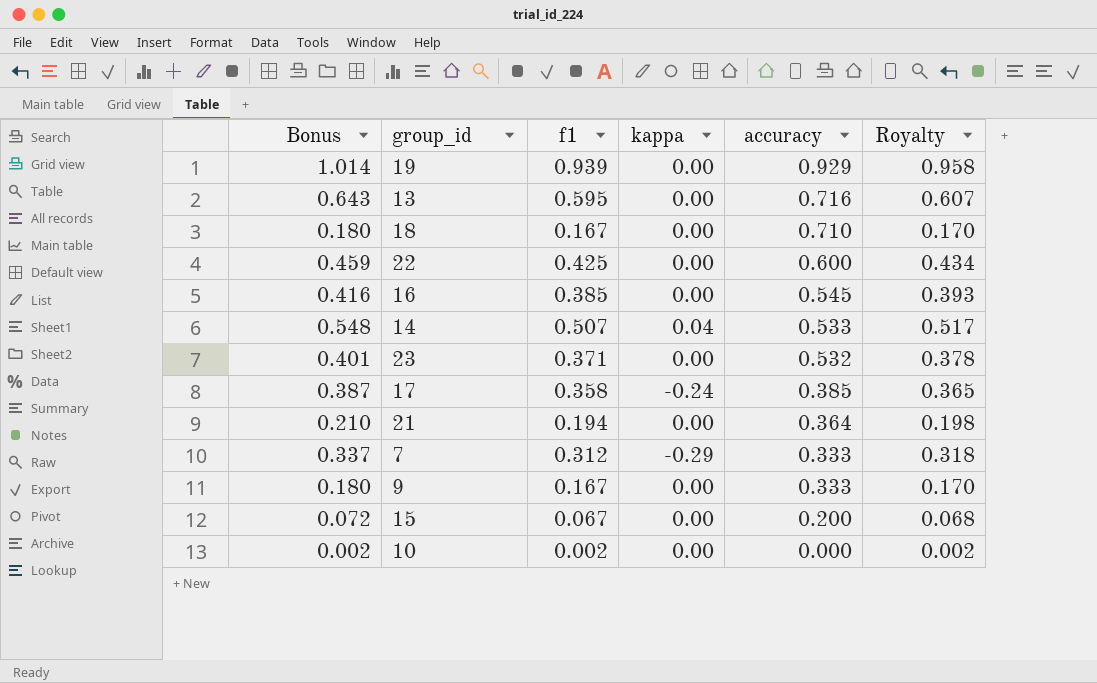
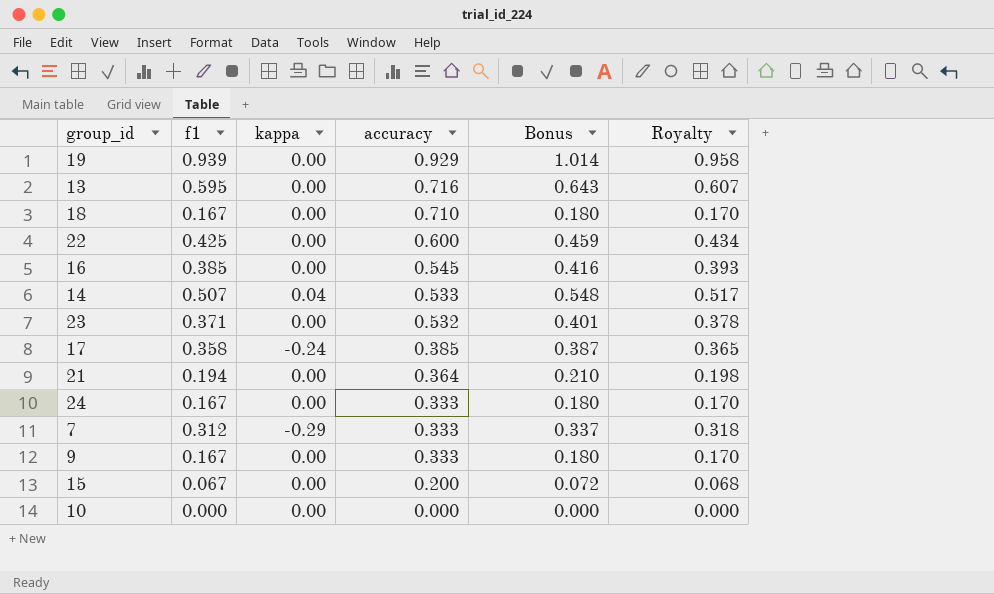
column Bonus | position: 1 -> 5
row 24: none -> 0.167 | 0.00 | 0.333 | 0.180 | 0.170
10 | f1: 0.002 -> 0.000
10 | Bonus: 0.002 -> 0.000
10 | Royalty: 0.002 -> 0.000

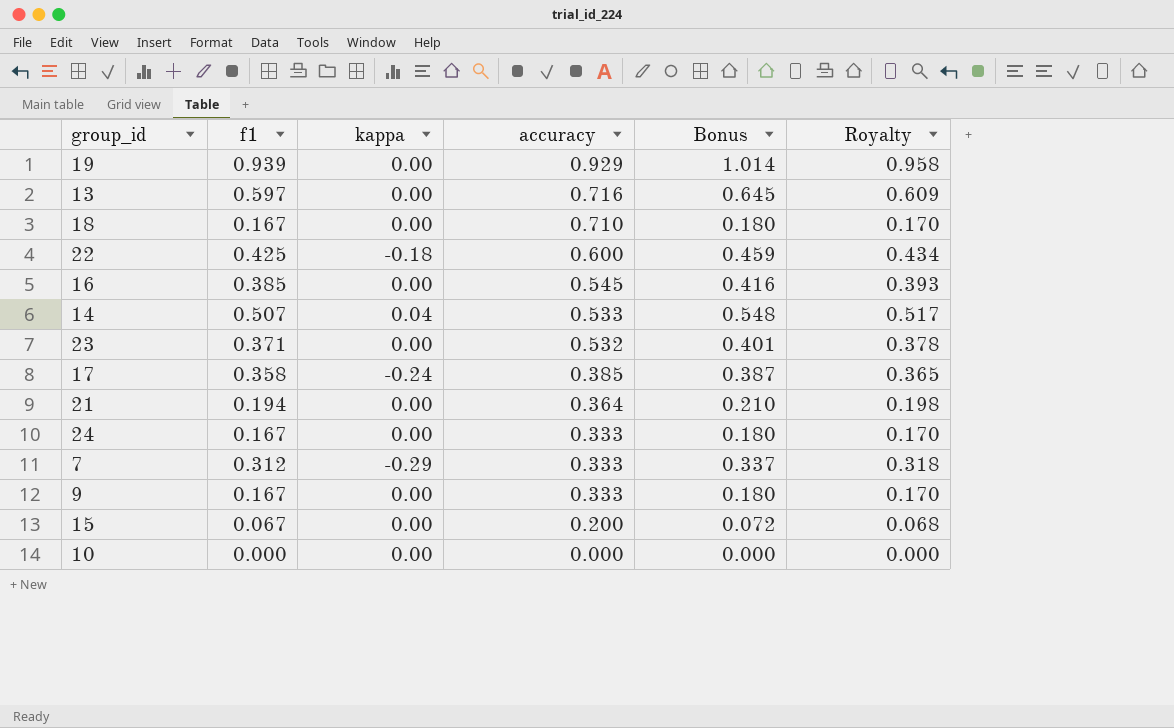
13 | f1: 0.595 -> 0.597
13 | Bonus: 0.643 -> 0.645
13 | Royalty: 0.607 -> 0.609
22 | kappa: 0.00 -> -0.18

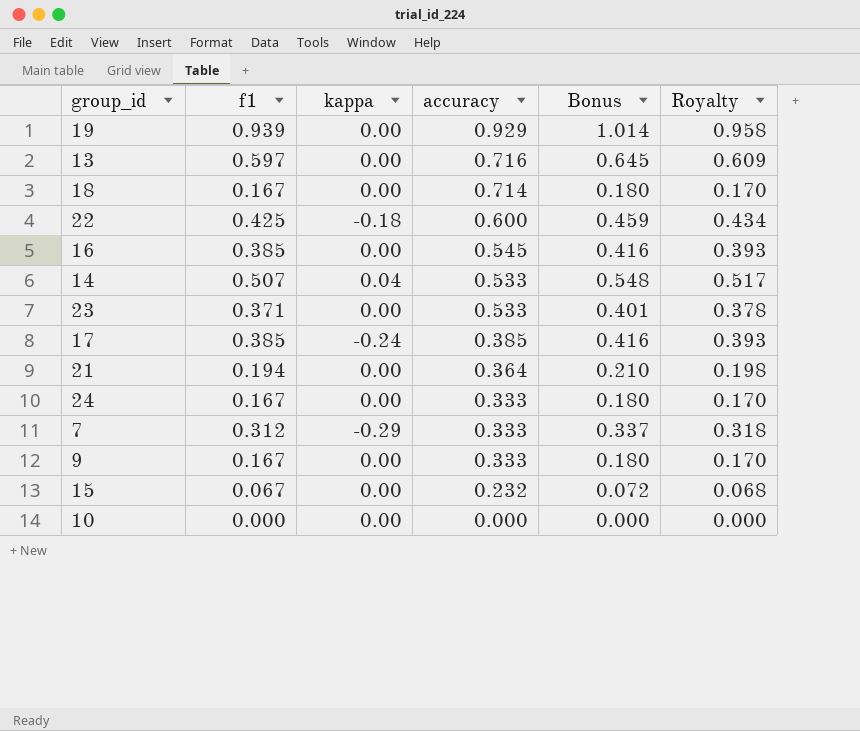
18 | accuracy: 0.710 -> 0.714
23 | accuracy: 0.532 -> 0.533
17 | f1: 0.358 -> 0.385
17 | Bonus: 0.387 -> 0.416
17 | Royalty: 0.365 -> 0.393
15 | accuracy: 0.200 -> 0.232

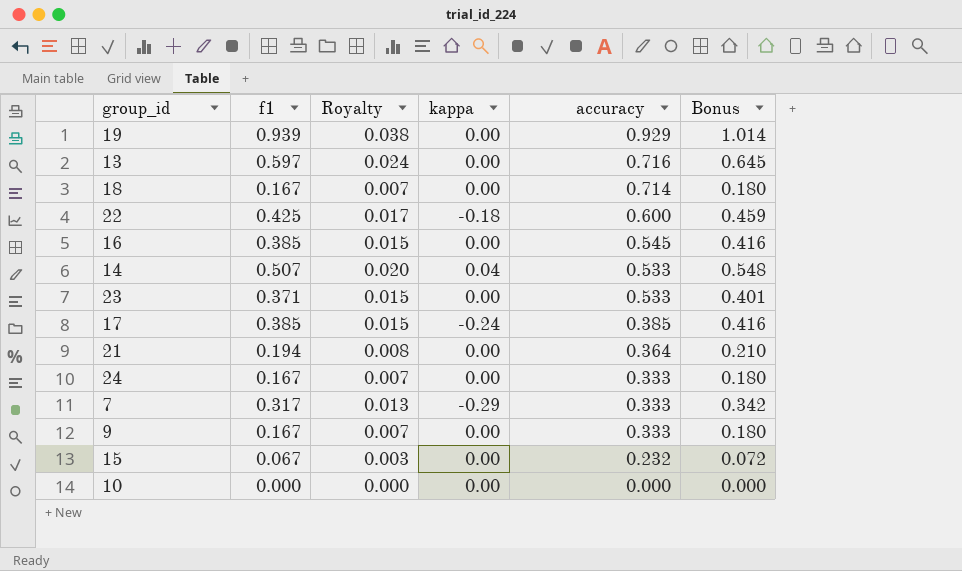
column Royalty | formula: [f1] * 1.02 -> [f1] * 0.04
column Royalty | position: 6 -> 3
7 | f1: 0.312 -> 0.317
7 | Bonus: 0.337 -> 0.342

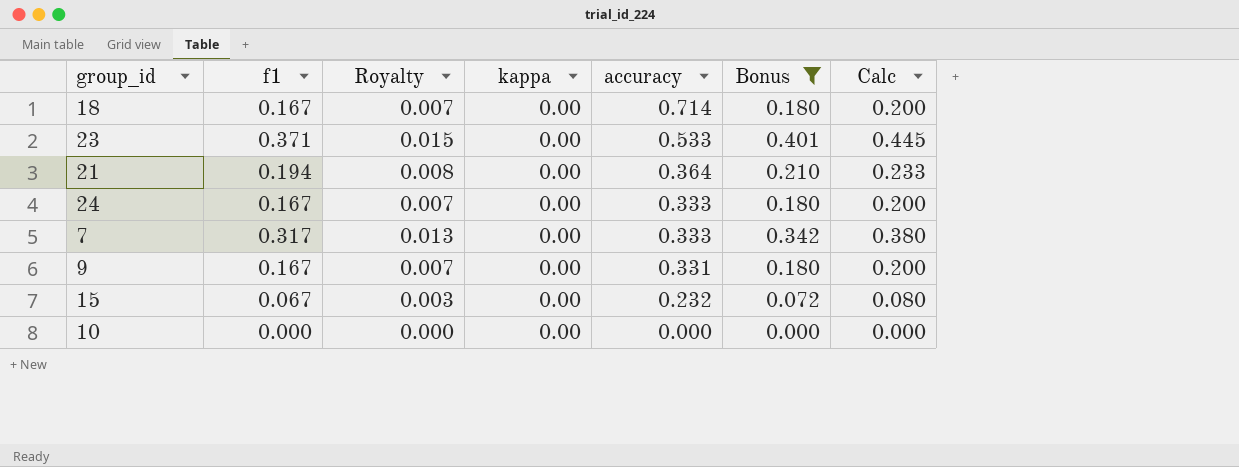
filter: none -> Bonus <= 0.401
column Calc | formula: none -> [f1] * 1.2
7 | kappa: -0.29 -> 0.00
9 | accuracy: 0.333 -> 0.331

